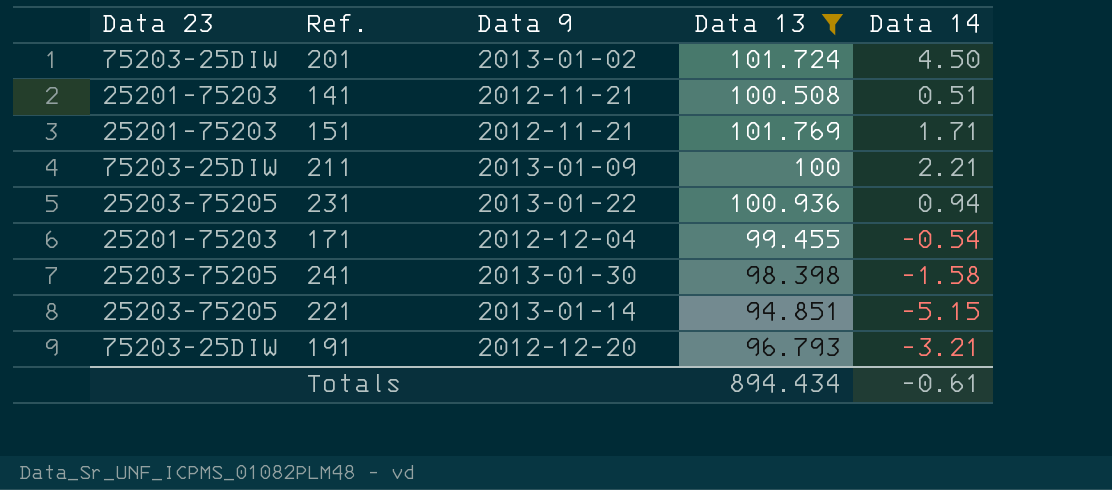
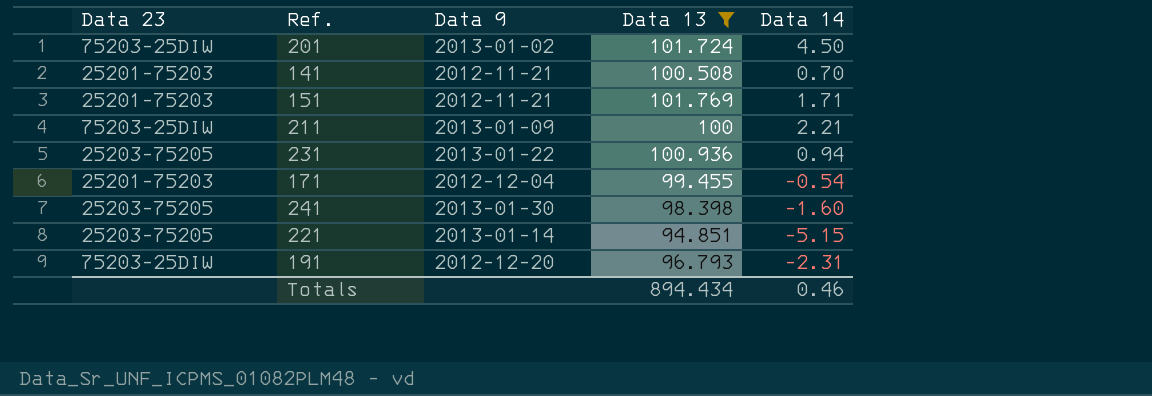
141 | Data 14: 0.51 -> 0.70
241 | Data 14: -1.58 -> -1.60
191 | Data 14: -3.21 -> -2.31
Totals | Data 14: -0.61 -> 0.46

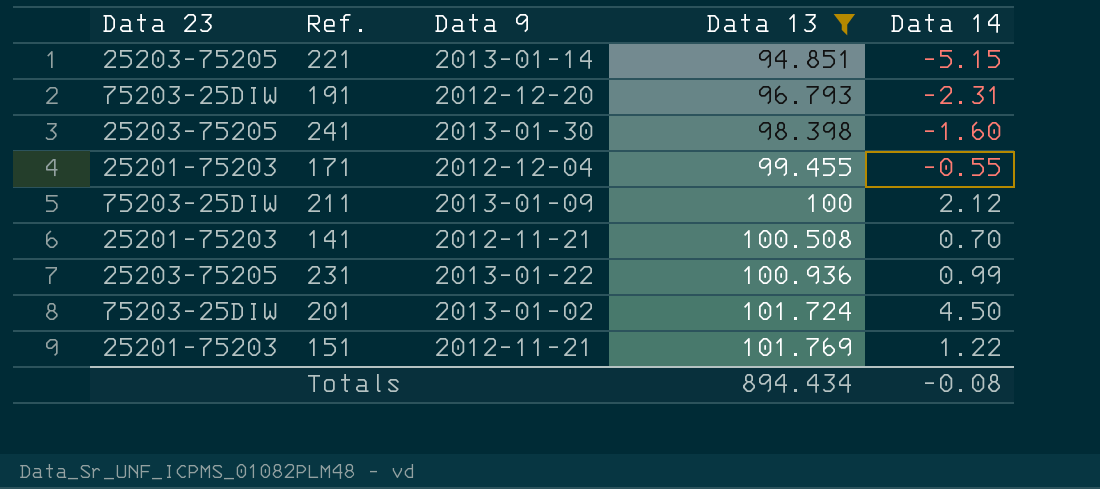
row order: none -> Data 13 ascending
171 | Data 14: -0.54 -> -0.55
211 | Data 14: 2.21 -> 2.12
231 | Data 14: 0.94 -> 0.99
151 | Data 14: 1.71 -> 1.22
Totals | Data 14: 0.46 -> -0.08

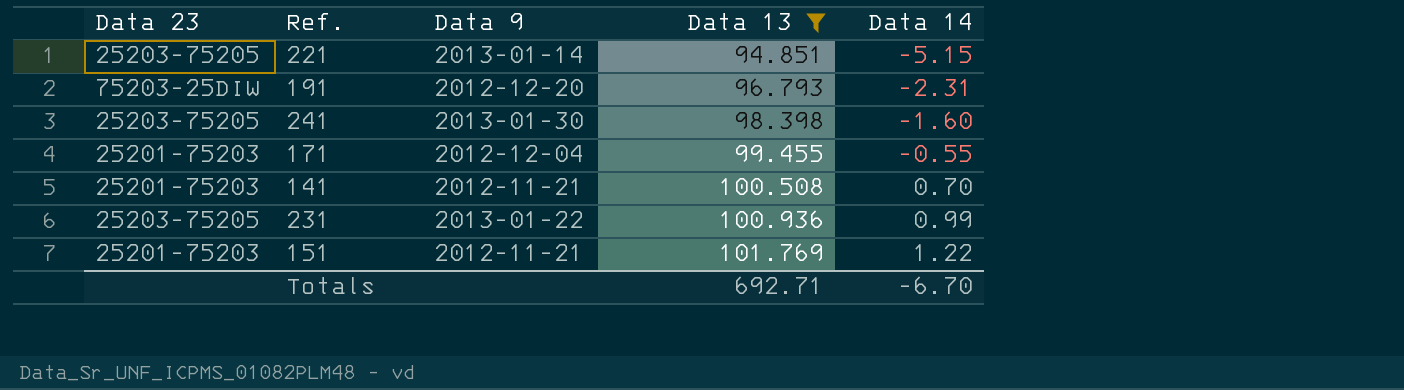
row 211: 75203-25DIW | 2013-01-09 | 100 | 2.12 -> none
row 201: 75203-25DIW | 2013-01-02 | 101.724 | 4.50 -> none
Totals | Data 13: 894.434 -> 692.71
Totals | Data 14: -0.08 -> -6.70

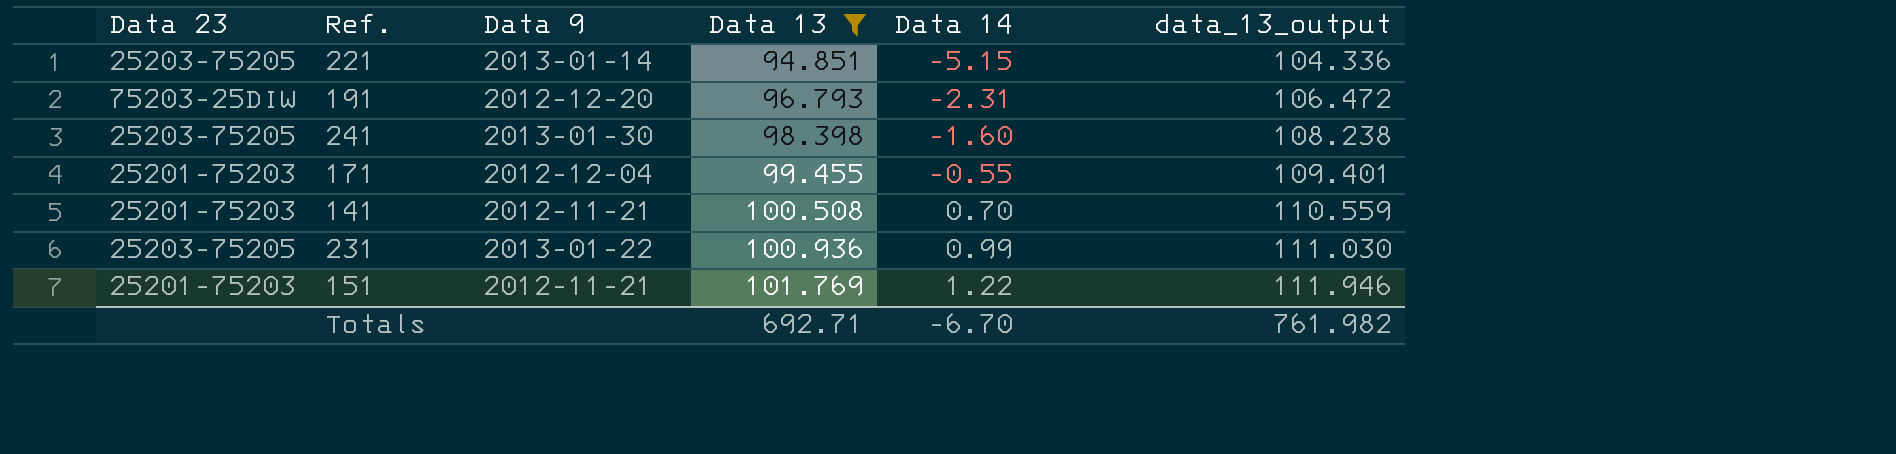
column data_13_output | formula: none -> [Data 13] * 1.1

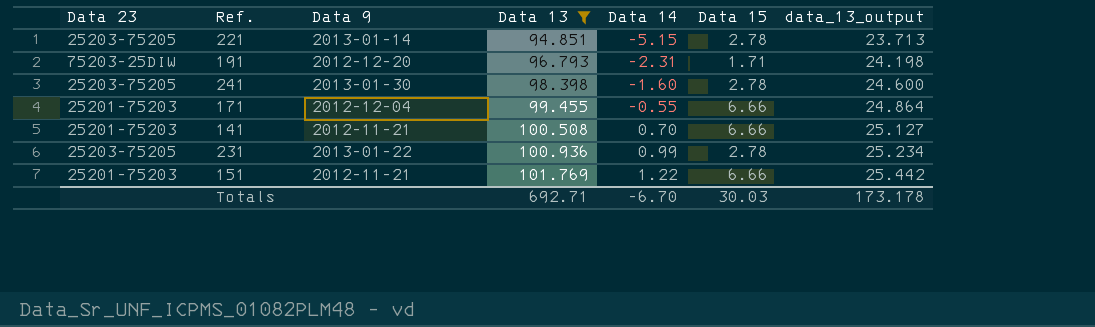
column Data 15 | position: none -> 6
column data_13_output | formula: [Data 13] * 1.1 -> [Data 13] * 0.25
Totals | data_13_output: 761.982 -> 173.178

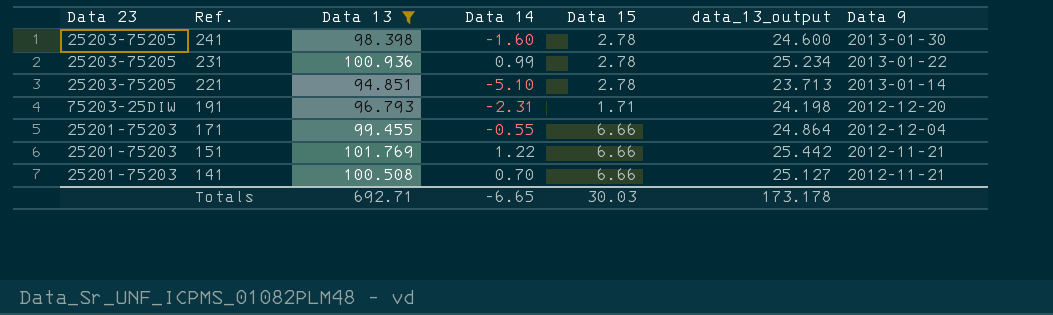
row order: Data 13 ascending -> Ref. descending
column Data 9 | position: 3 -> 7
221 | Data 14: -5.15 -> -5.10
Totals | Data 14: -6.70 -> -6.65

